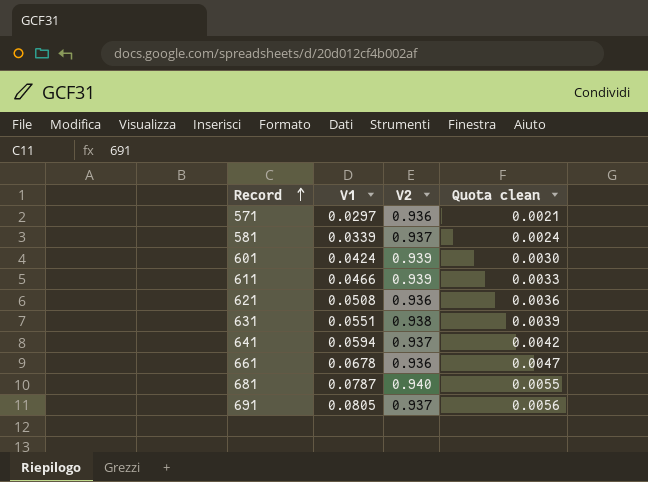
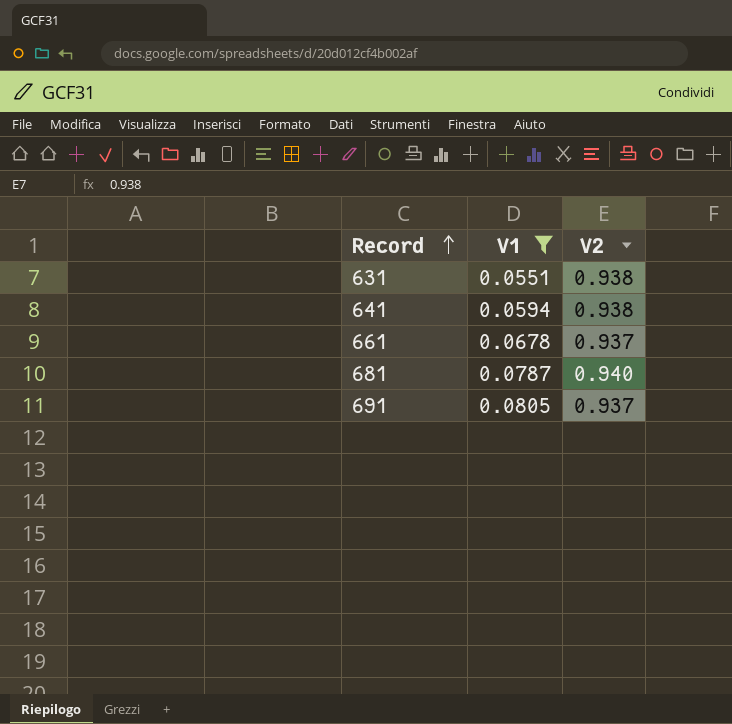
filter: none -> V1 >= 0.0551
column Quota clean | formula: [V1] * 0.07 -> none
641 | V2: 0.937 -> 0.938
661 | V2: 0.936 -> 0.937

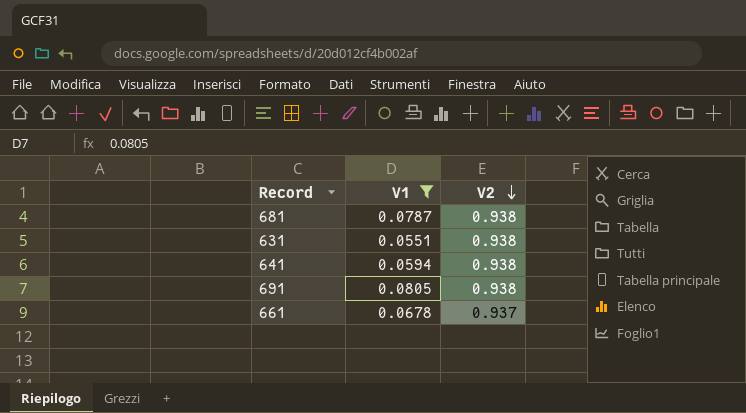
row order: Record ascending -> V2 descending
681 | V2: 0.940 -> 0.938
691 | V2: 0.937 -> 0.938

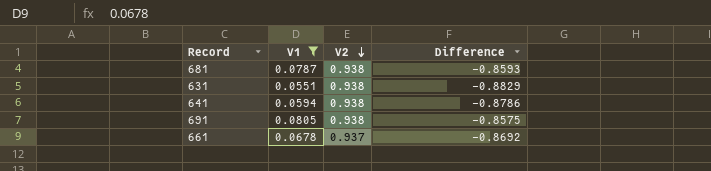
column Difference | formula: none -> [V1] - [V2]

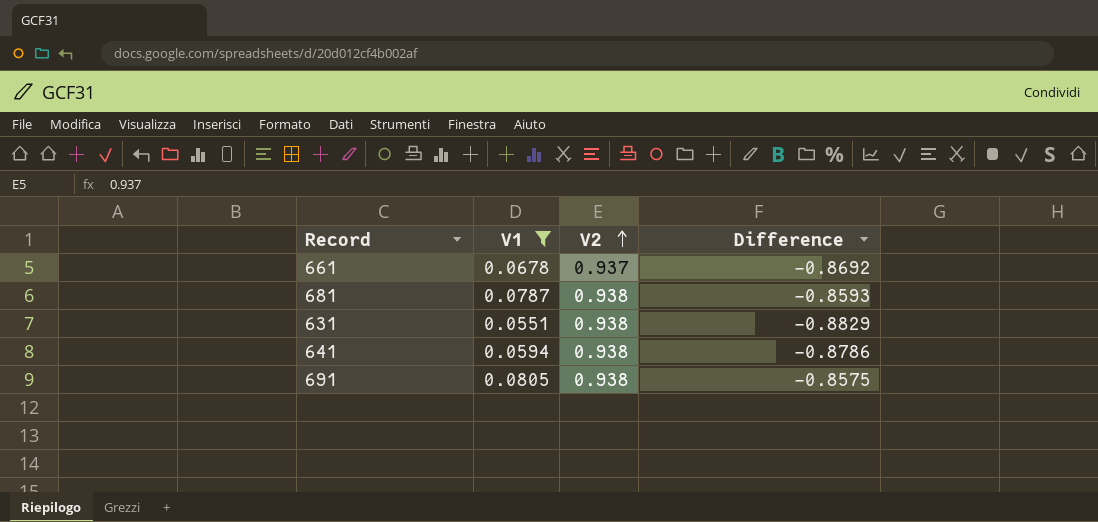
row order: V2 descending -> V2 ascending

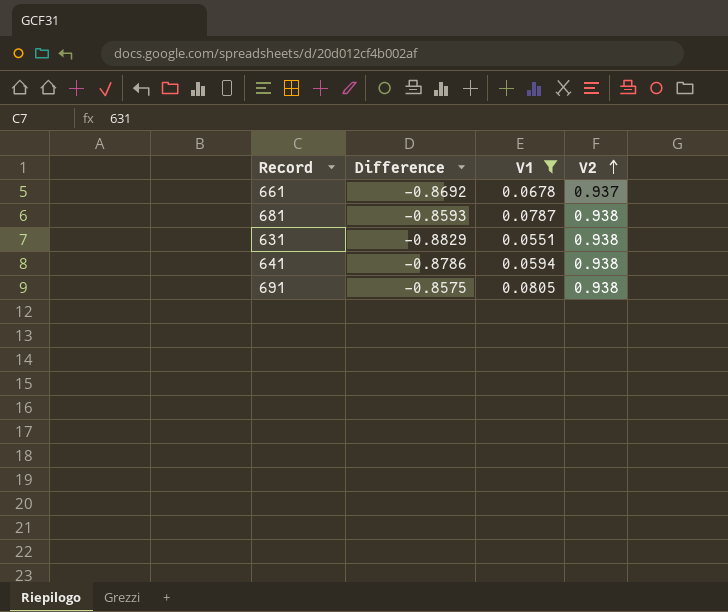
column Difference | position: 4 -> 2

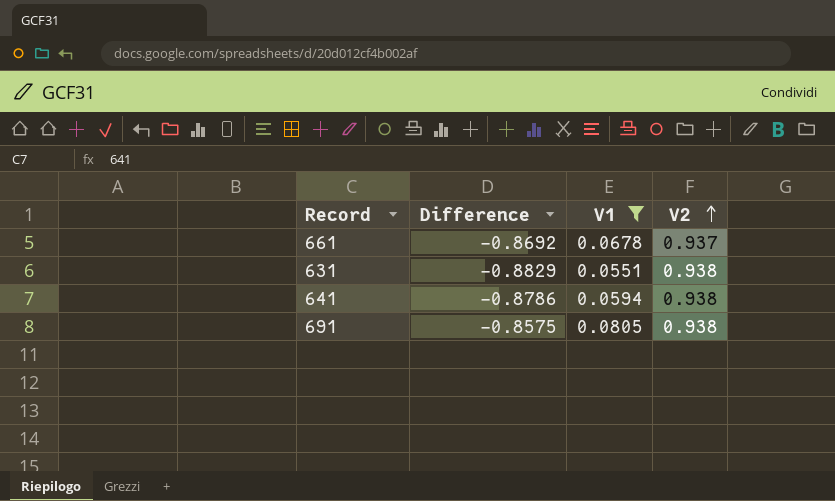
row 681: -0.8593 | 0.0787 | 0.938 -> none

